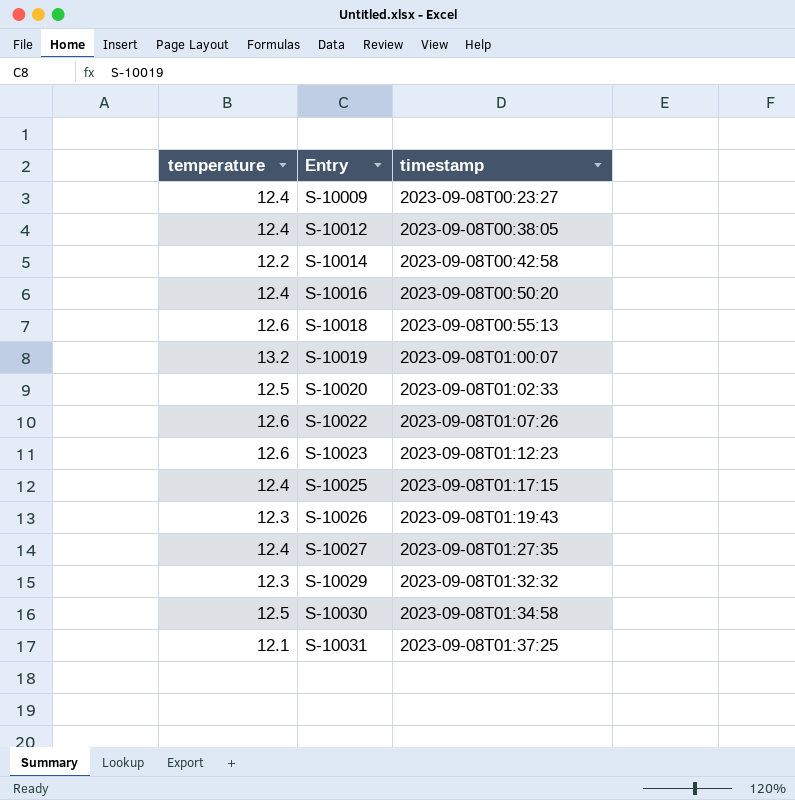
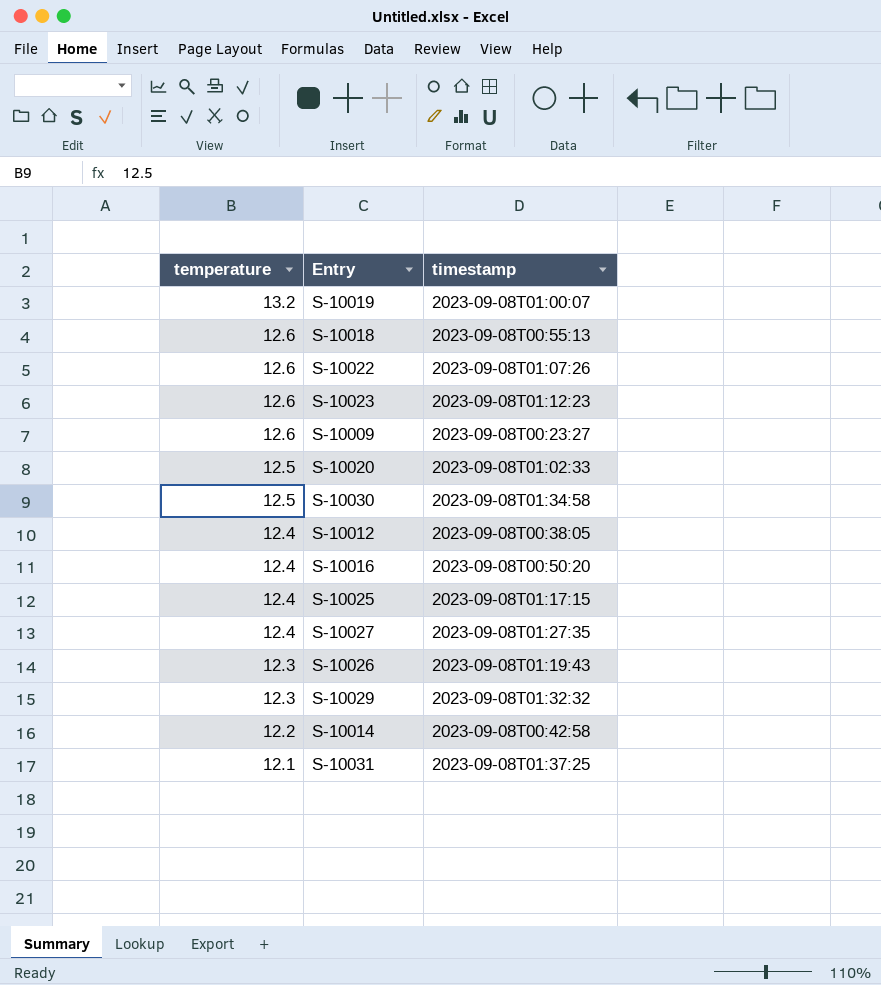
row order: Entry ascending -> temperature descending
S-10009 | temperature: 12.4 -> 12.6

